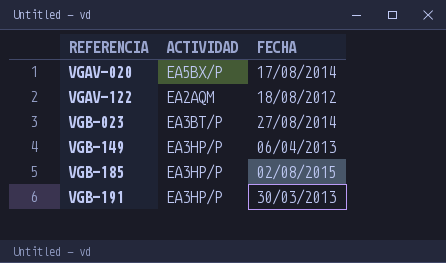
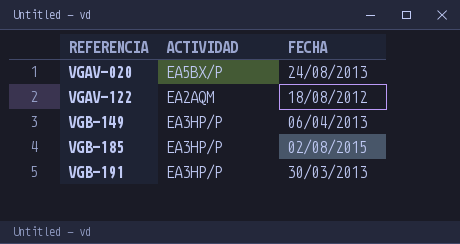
row VGB-023: EA3BT/P | 27/08/2014 -> none
VGAV-020 | FECHA: 17/08/2014 -> 24/08/2013

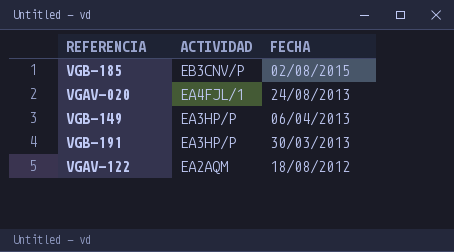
row order: REFERENCIA ascending -> ACTIVIDAD descending
VGB-185 | ACTIVIDAD: EA3HP/P -> EB3CNV/P
VGAV-020 | ACTIVIDAD: EA5BX/P -> EA4FJL/1

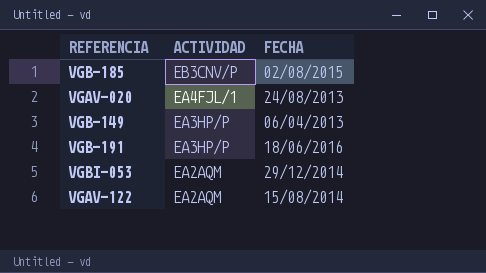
VGB-191 | FECHA: 30/03/2013 -> 18/06/2016
row VGBI-053: none -> EA2AQM | 29/12/2014
VGAV-122 | FECHA: 18/08/2012 -> 15/08/2014

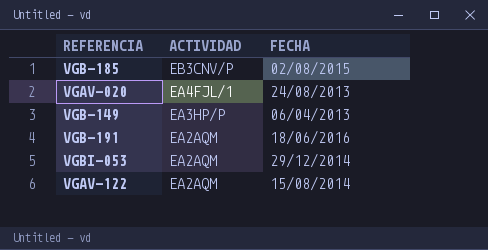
VGB-191 | ACTIVIDAD: EA3HP/P -> EA2AQM

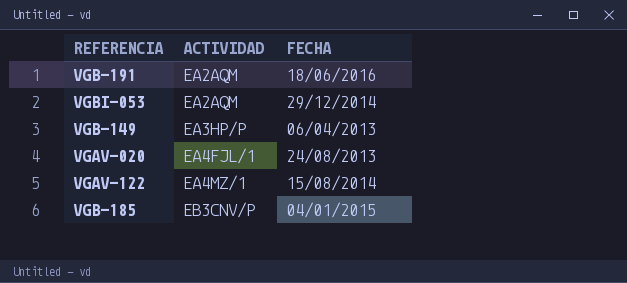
row order: ACTIVIDAD descending -> ACTIVIDAD ascending
VGAV-122 | ACTIVIDAD: EA2AQM -> EA4MZ/1
VGB-185 | FECHA: 02/08/2015 -> 04/01/2015

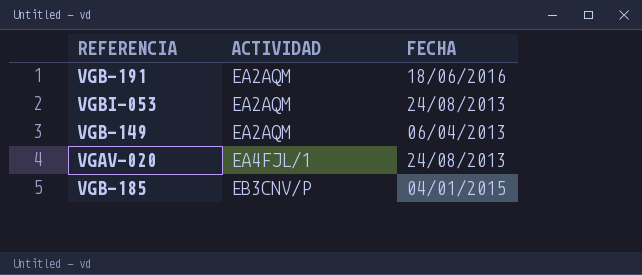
row VGAV-122: EA4MZ/1 | 15/08/2014 -> none
VGBI-053 | FECHA: 29/12/2014 -> 24/08/2013
VGB-149 | ACTIVIDAD: EA3HP/P -> EA2AQM

